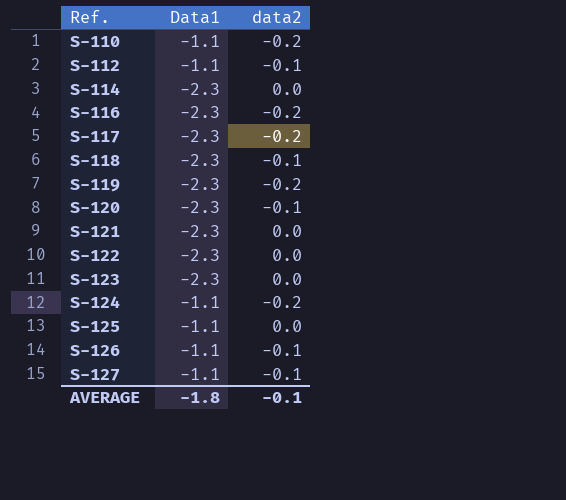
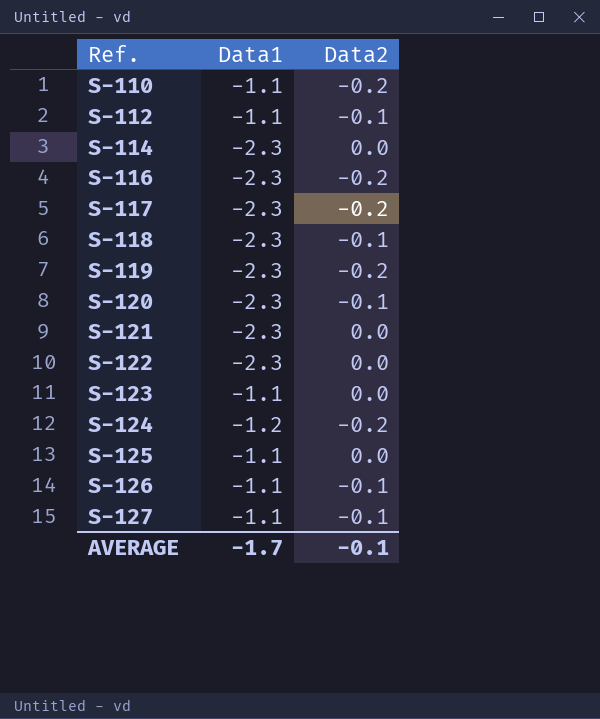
column name: data2 -> Data2
S-123 | Data1: -2.3 -> -1.1
S-124 | Data1: -1.1 -> -1.2
AVERAGE | Data1: -1.8 -> -1.7

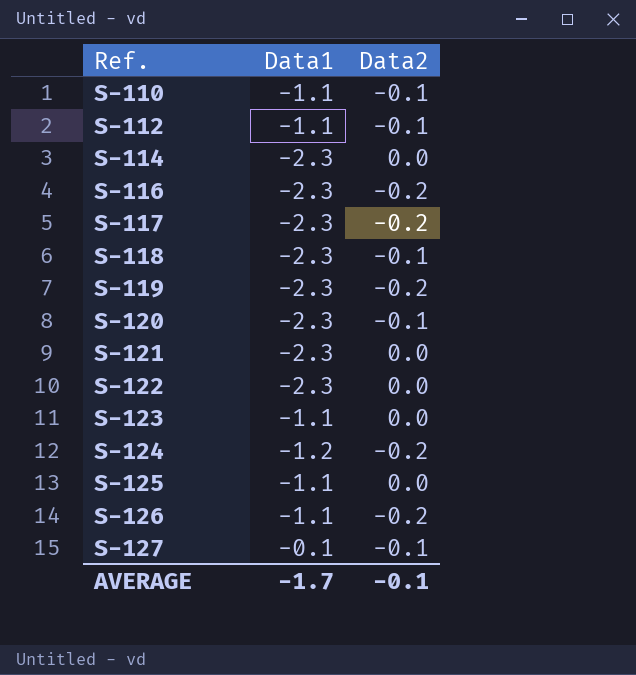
S-110 | Data2: -0.2 -> -0.1
S-126 | Data2: -0.1 -> -0.2
S-127 | Data1: -1.1 -> -0.1

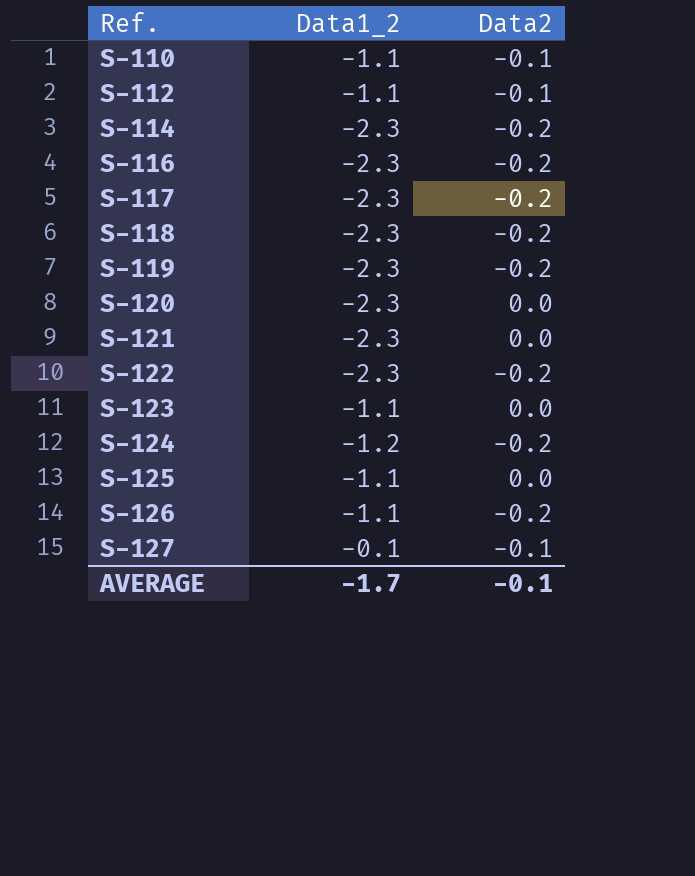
column name: Data1 -> Data1_2
S-114 | Data2: 0.0 -> -0.2
S-118 | Data2: -0.1 -> -0.2
S-120 | Data2: -0.1 -> 0.0
S-122 | Data2: 0.0 -> -0.2

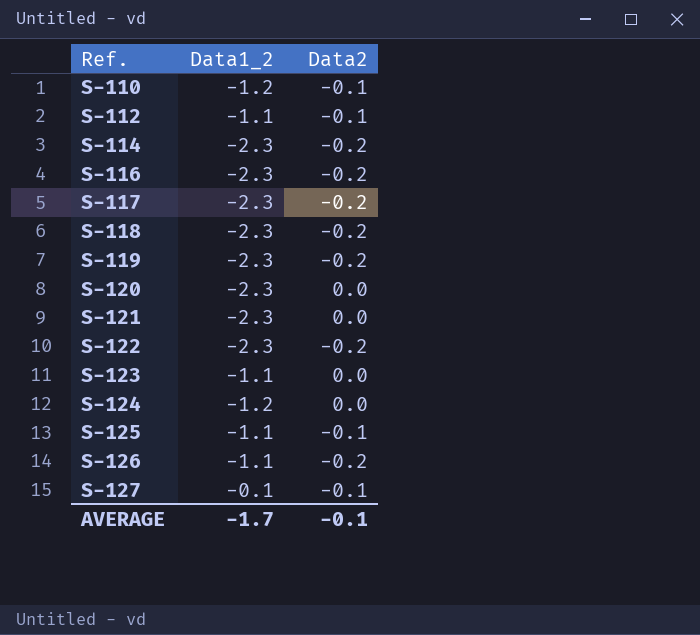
S-110 | Data1_2: -1.1 -> -1.2
S-124 | Data2: -0.2 -> 0.0
S-125 | Data2: 0.0 -> -0.1

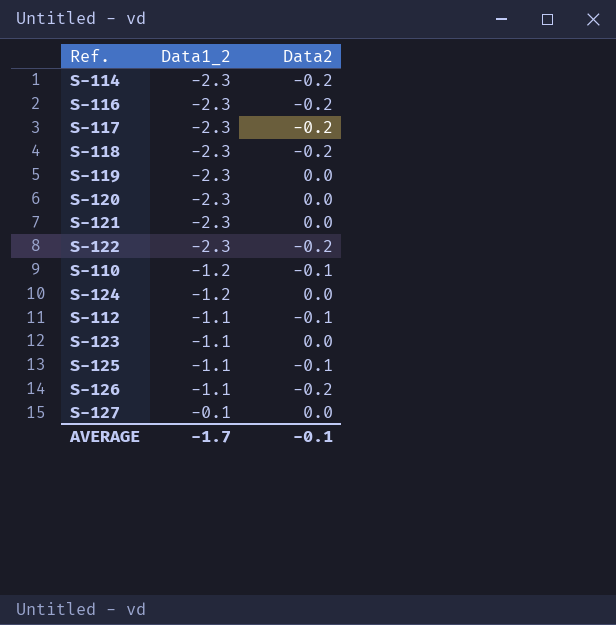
row order: Ref. ascending -> Data1_2 ascending
S-119 | Data2: -0.2 -> 0.0
S-127 | Data2: -0.1 -> 0.0

